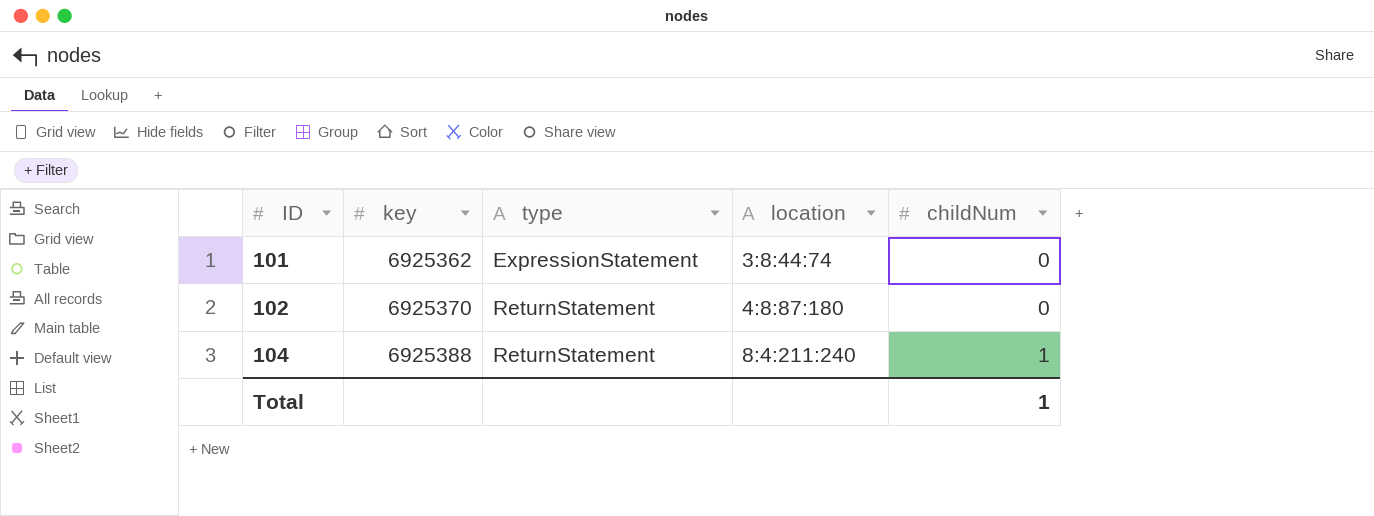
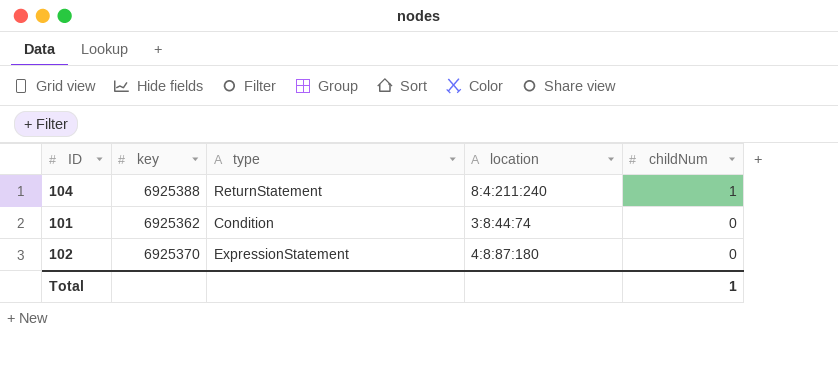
row order: ID ascending -> childNum descending
101 | type: ExpressionStatement -> Condition
102 | type: ReturnStatement -> ExpressionStatement

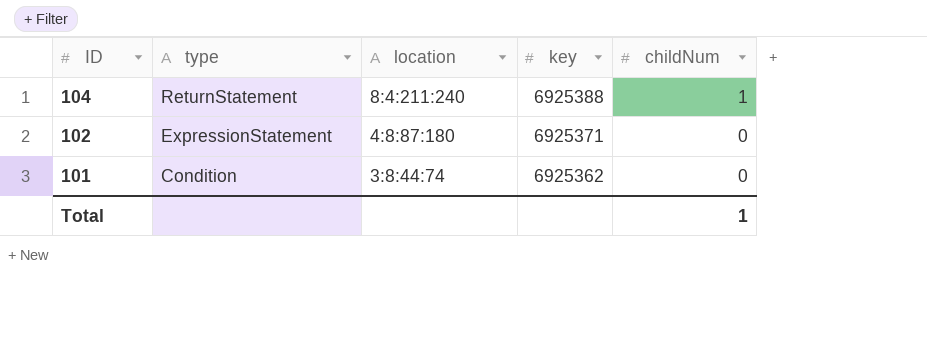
row order: childNum descending -> ID descending
column key | position: 2 -> 4
102 | key: 6925370 -> 6925371

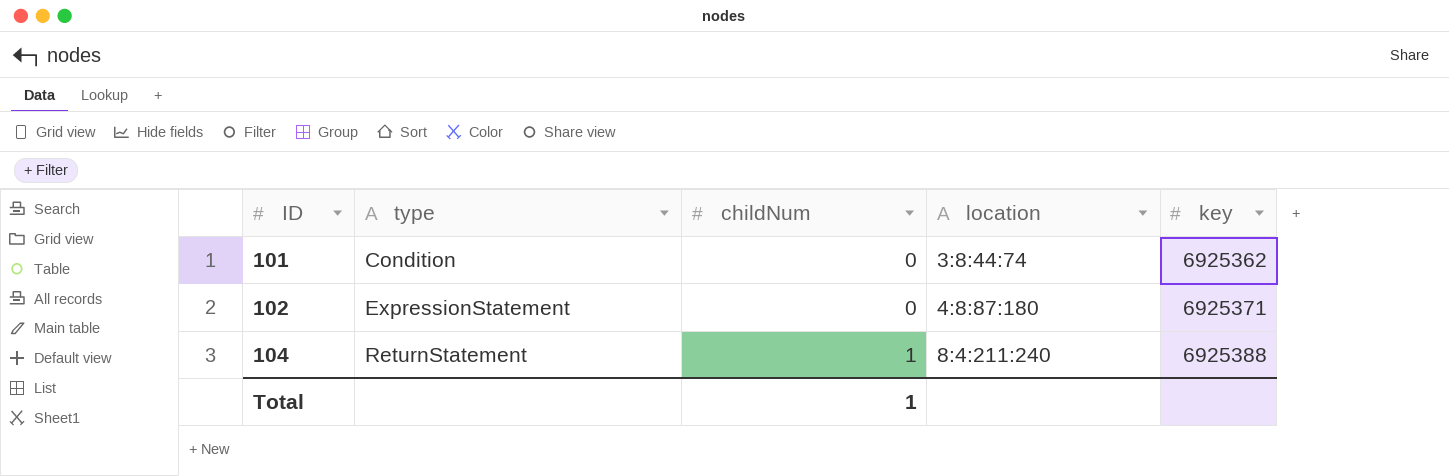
row order: ID descending -> ID ascending
column childNum | position: 5 -> 3

